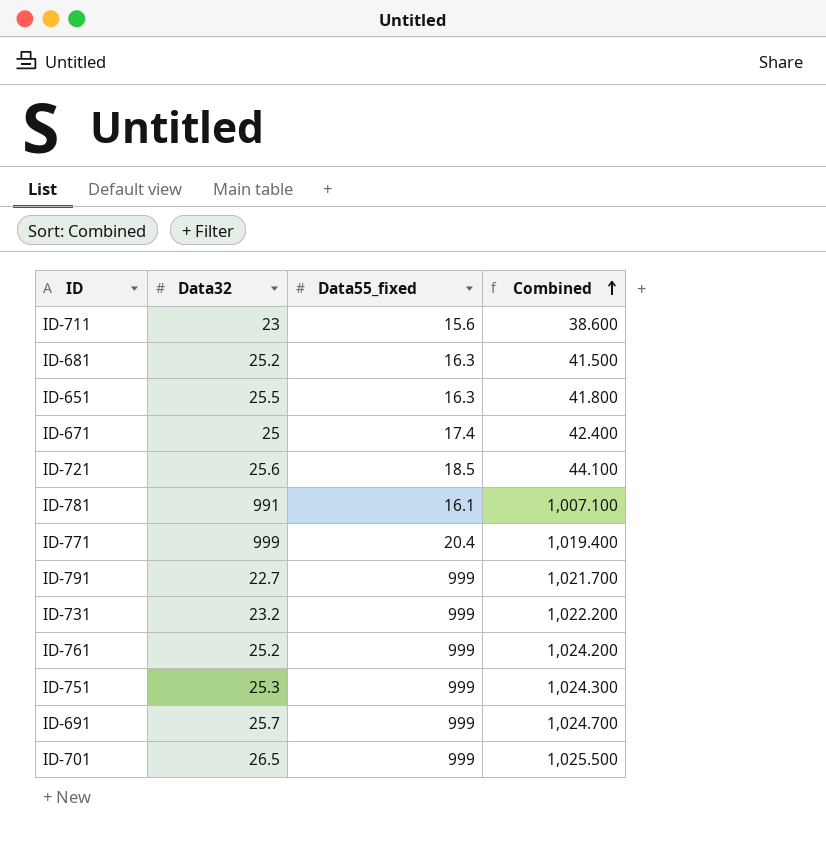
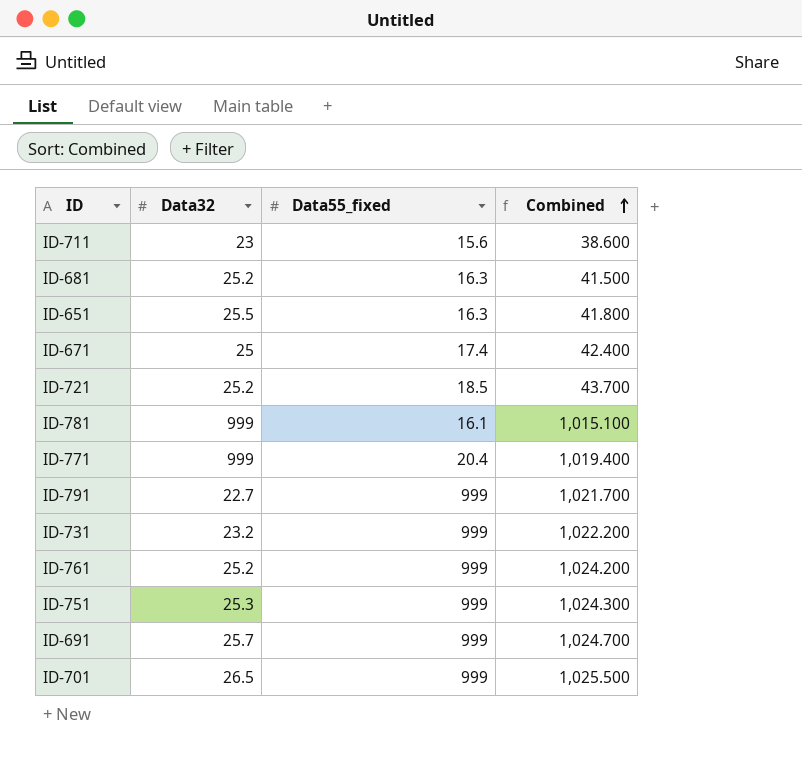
ID-721 | Data32: 25.6 -> 25.2
ID-721 | Combined: 44.100 -> 43.700
ID-781 | Data32: 991 -> 999
ID-781 | Combined: 1,007.100 -> 1,015.100

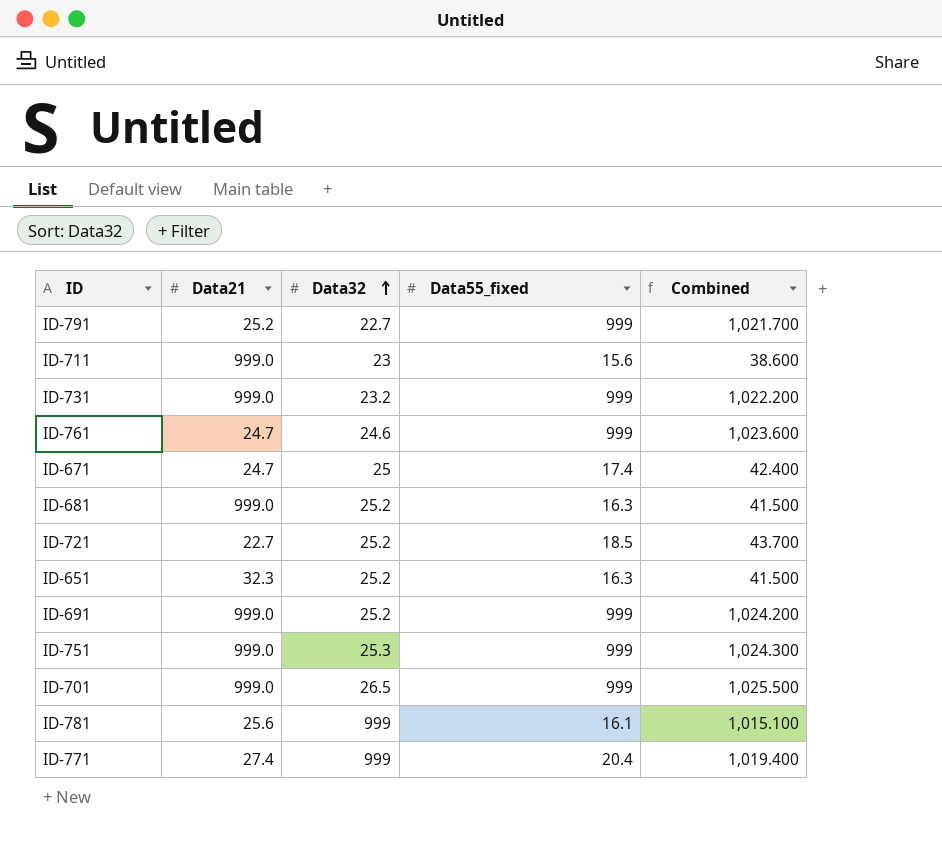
row order: Combined ascending -> Data32 ascending
column Data21 | position: none -> 2
ID-761 | Data32: 25.2 -> 24.6
ID-761 | Combined: 1,024.200 -> 1,023.600
ID-651 | Data32: 25.5 -> 25.2
ID-651 | Combined: 41.800 -> 41.500
ID-691 | Data32: 25.7 -> 25.2
ID-691 | Combined: 1,024.700 -> 1,024.200

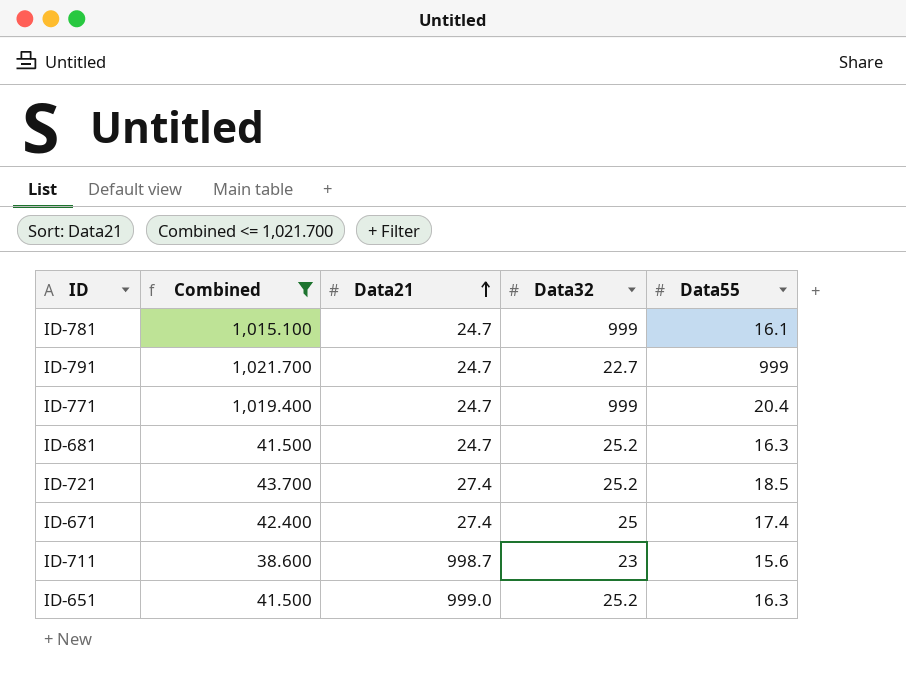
filter: none -> Combined <= 1,021.700
row order: Data32 ascending -> Data21 ascending
column Combined | position: 5 -> 2
column name: Data55_fixed -> Data55
ID-781 | Data21: 25.6 -> 24.7
ID-791 | Data21: 25.2 -> 24.7
ID-771 | Data21: 27.4 -> 24.7
ID-681 | Data21: 999.0 -> 24.7
ID-721 | Data21: 22.7 -> 27.4
ID-671 | Data21: 24.7 -> 27.4
ID-711 | Data21: 999.0 -> 998.7
ID-651 | Data21: 32.3 -> 999.0

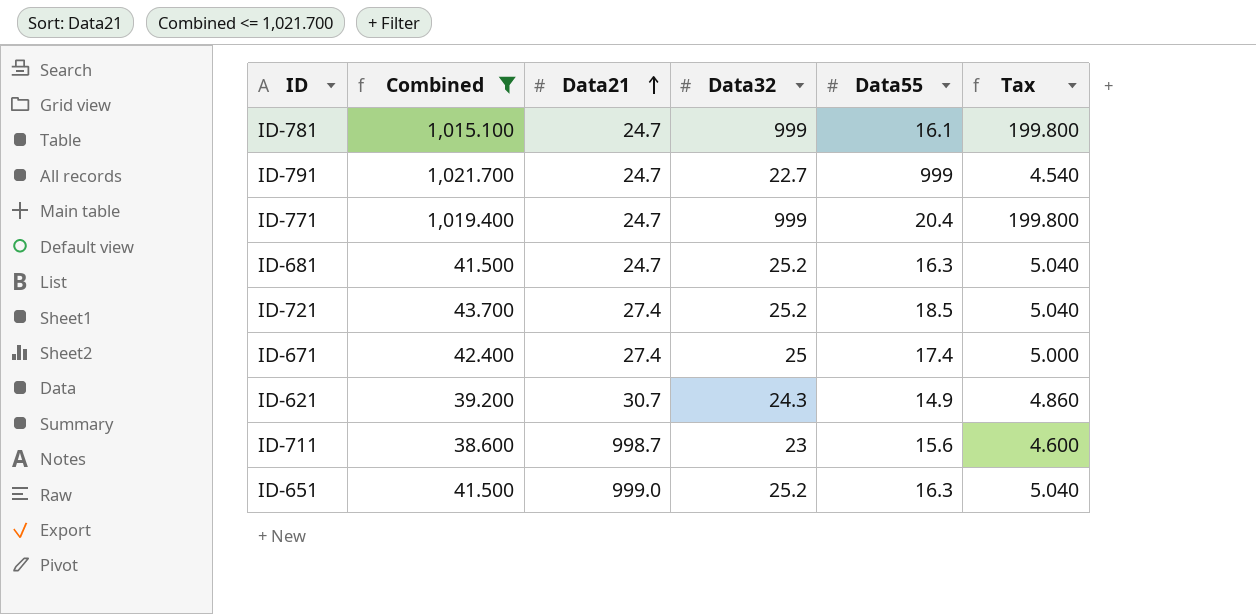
column Tax | formula: none -> [Data32] * 0.2
row ID-621: none -> 39.200 | 30.7 | 24.3 | 14.9 | 4.860

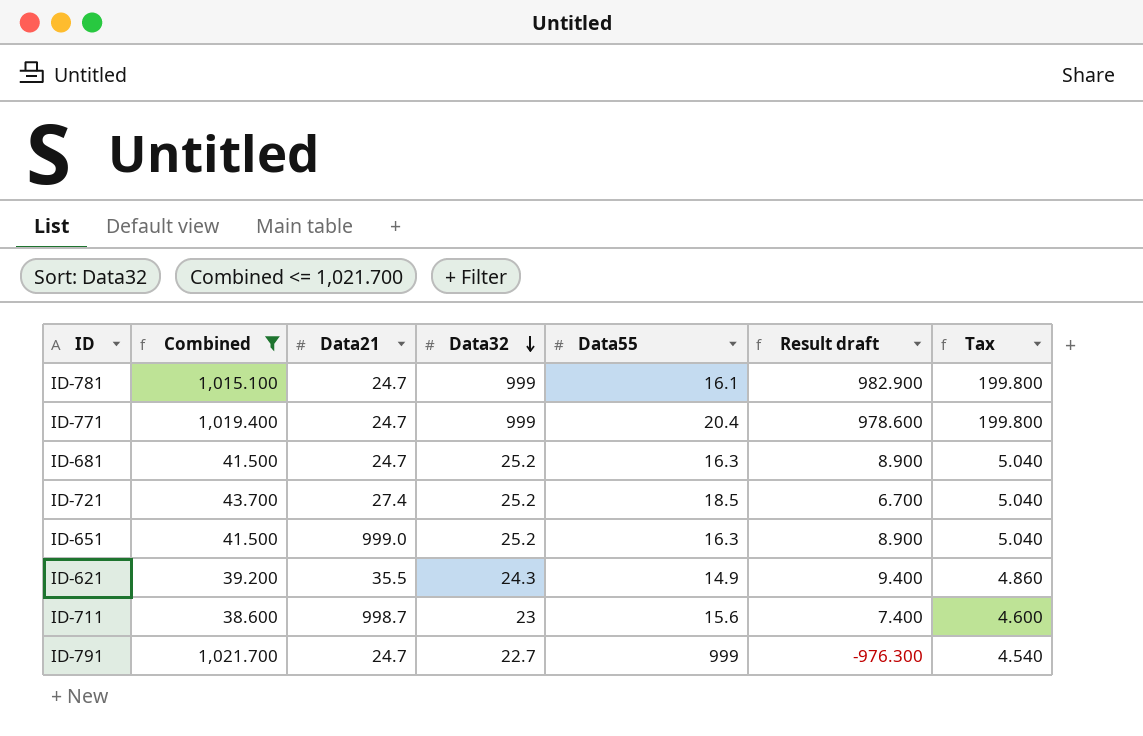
row order: Data21 ascending -> Data32 descending
column Result draft | formula: none -> [Data32] - [Data55]
row ID-671: 42.400 | 27.4 | 25 | 17.4 | 5.000 -> none
ID-621 | Data21: 30.7 -> 35.5

